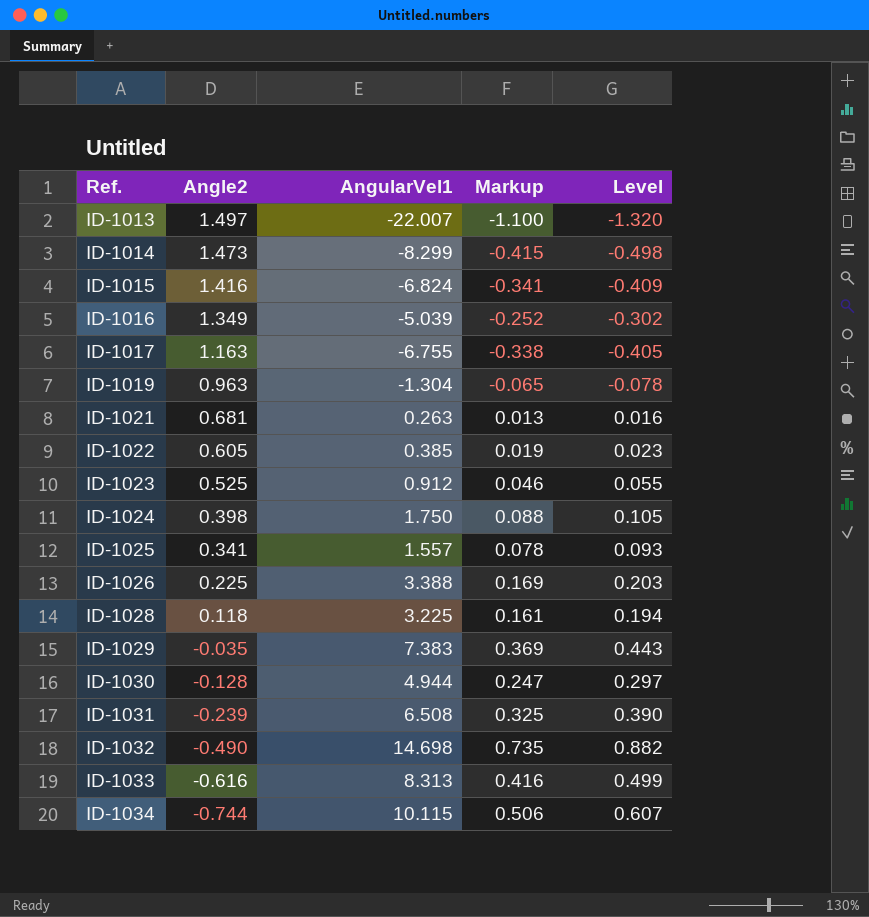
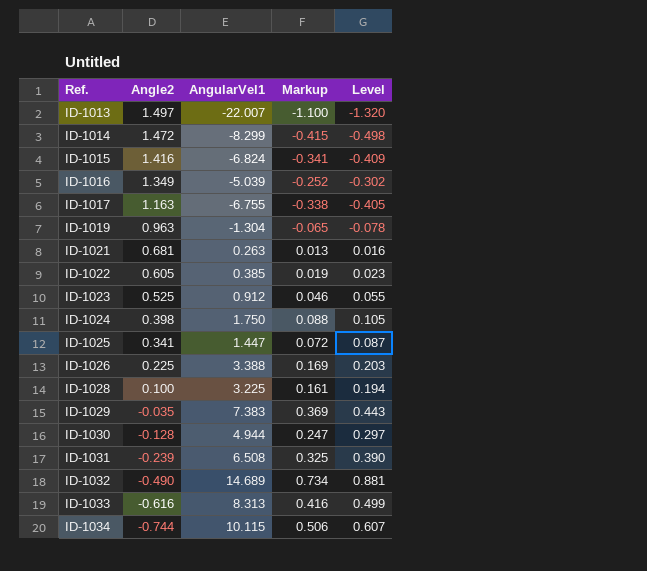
ID-1014 | Angle2: 1.473 -> 1.472
ID-1025 | AngularVel1: 1.557 -> 1.447
ID-1025 | Markup: 0.078 -> 0.072
ID-1025 | Level: 0.093 -> 0.087
ID-1028 | Angle2: 0.118 -> 0.100
ID-1032 | AngularVel1: 14.698 -> 14.689
ID-1032 | Markup: 0.735 -> 0.734
ID-1032 | Level: 0.882 -> 0.881

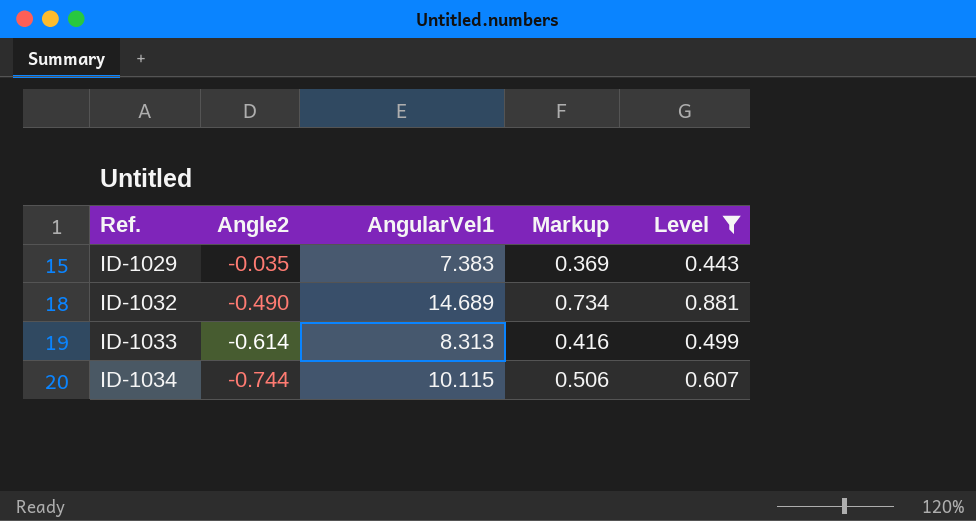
filter: none -> Level >= 0.443
ID-1033 | Angle2: -0.616 -> -0.614

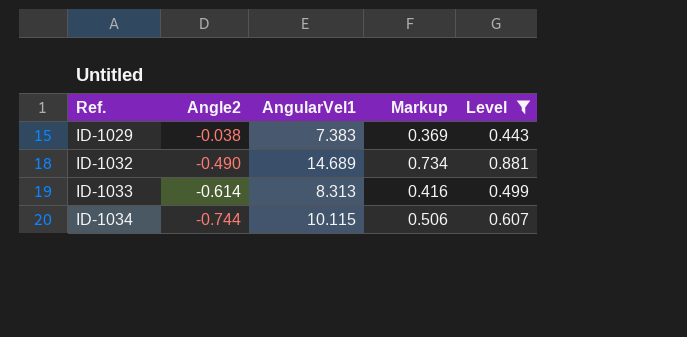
ID-1029 | Angle2: -0.035 -> -0.038

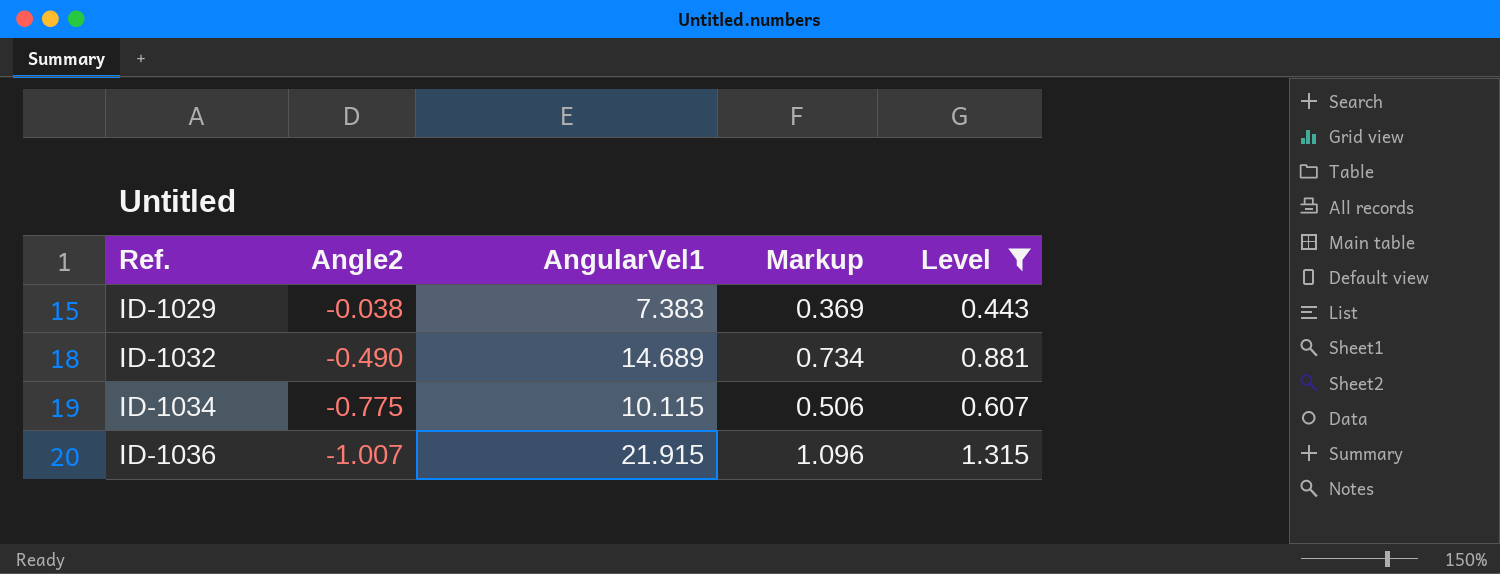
row ID-1033: -0.614 | 8.313 | 0.416 | 0.499 -> none
ID-1034 | Angle2: -0.744 -> -0.775
row ID-1036: none -> -1.007 | 21.915 | 1.096 | 1.315

